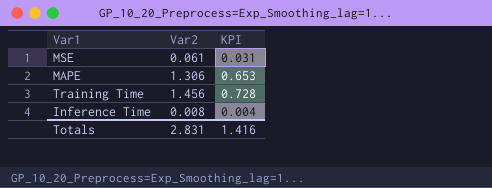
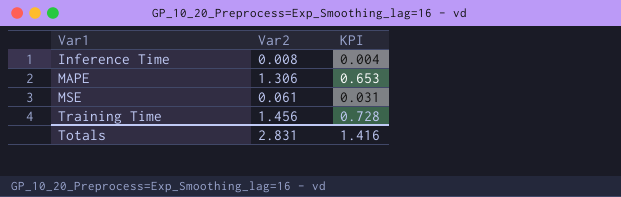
row order: none -> Var1 ascending

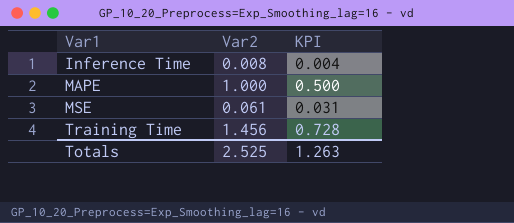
MAPE | Var2: 1.306 -> 1.000
MAPE | KPI: 0.653 -> 0.500
Totals | Var2: 2.831 -> 2.525
Totals | KPI: 1.416 -> 1.263

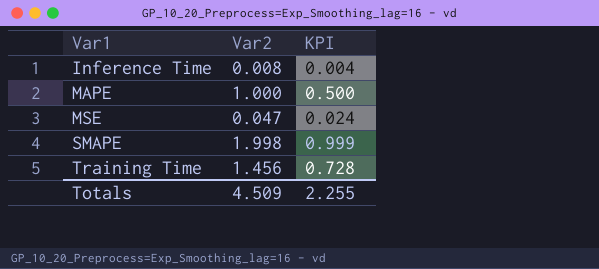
MSE | Var2: 0.061 -> 0.047
MSE | KPI: 0.031 -> 0.024
row SMAPE: none -> 1.998 | 0.999
Totals | Var2: 2.525 -> 4.509
Totals | KPI: 1.263 -> 2.255

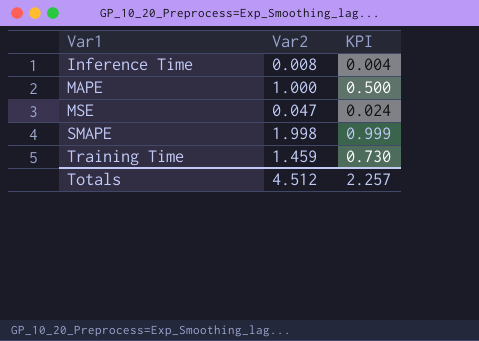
Training Time | Var2: 1.456 -> 1.459
Training Time | KPI: 0.728 -> 0.730
Totals | Var2: 4.509 -> 4.512
Totals | KPI: 2.255 -> 2.257

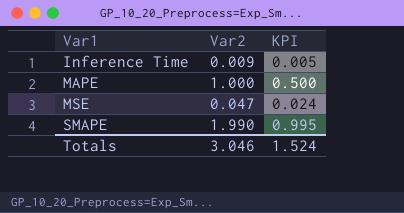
row Training Time: 1.459 | 0.730 -> none
Inference Time | Var2: 0.008 -> 0.009
Inference Time | KPI: 0.004 -> 0.005
SMAPE | Var2: 1.998 -> 1.990
SMAPE | KPI: 0.999 -> 0.995
Totals | Var2: 4.512 -> 3.046
Totals | KPI: 2.257 -> 1.524

